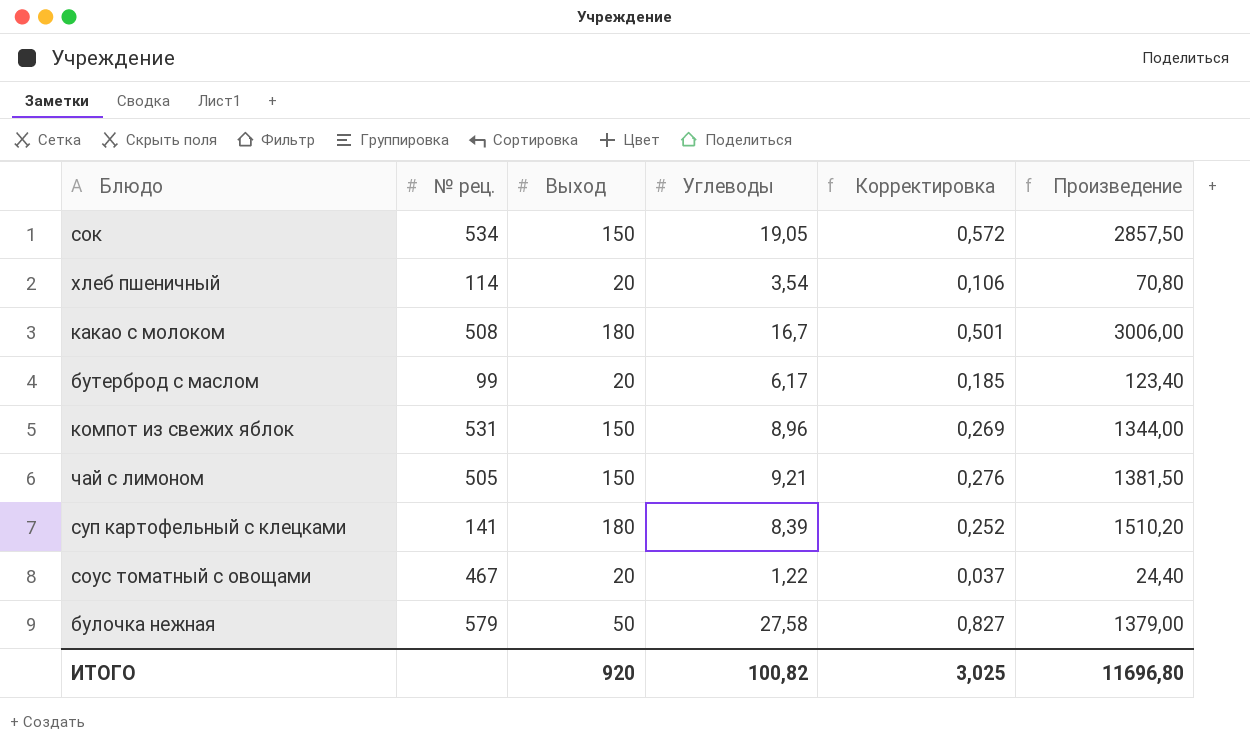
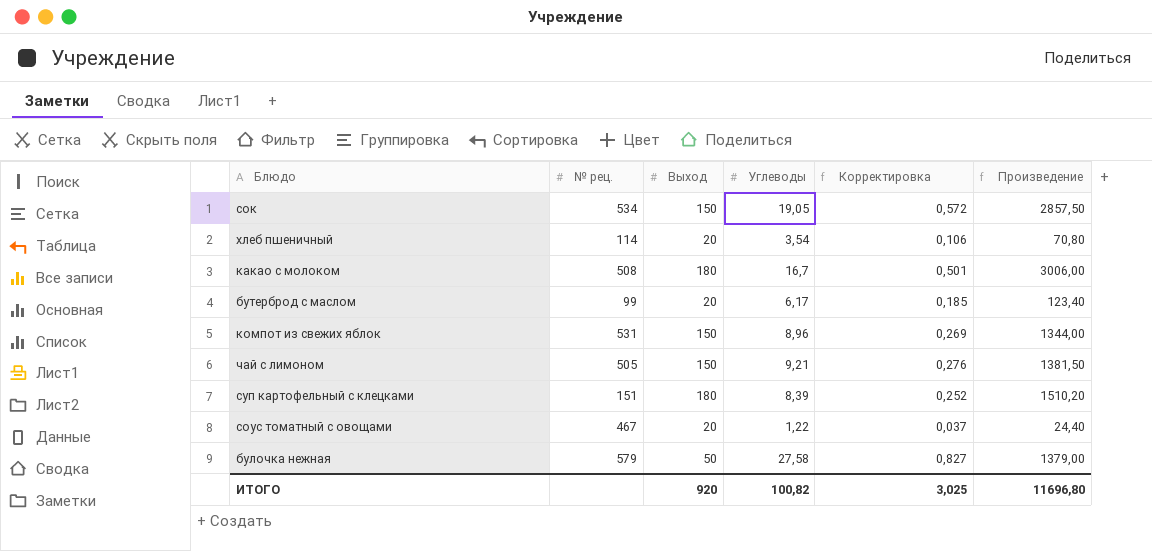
суп картофельный с клецками | № рец.: 141 -> 151

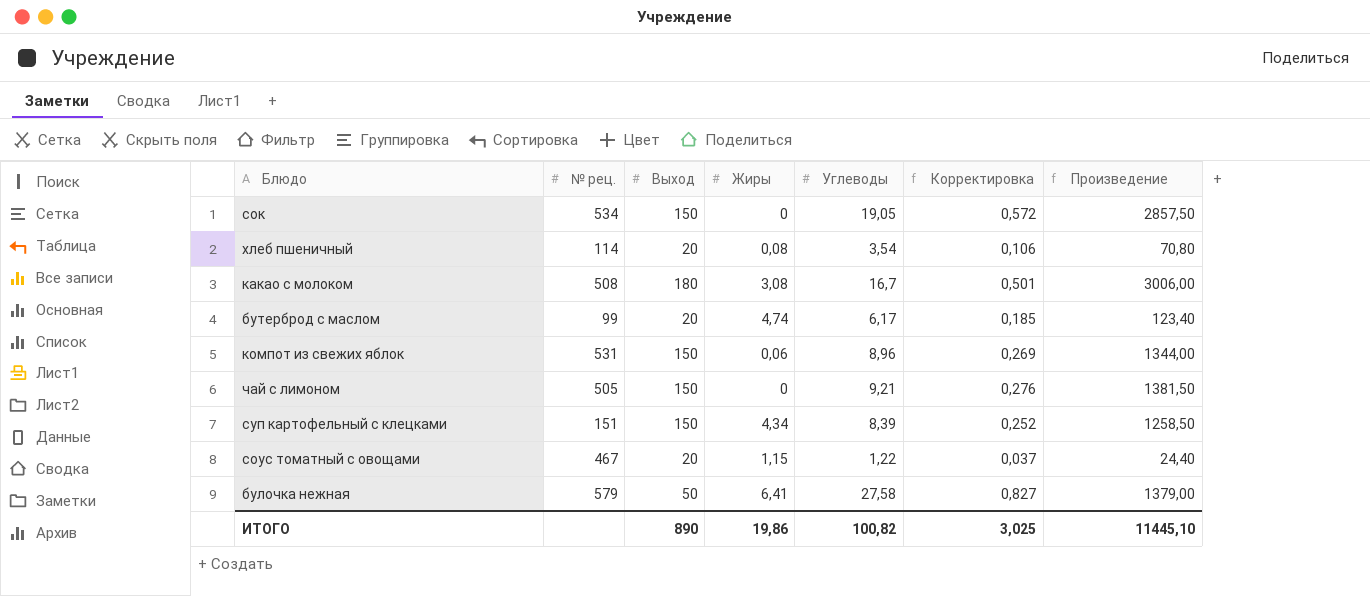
column Жиры | position: none -> 4
суп картофельный с клецками | Выход: 180 -> 150
суп картофельный с клецками | Произведение: 1510,20 -> 1258,50
ИТОГО | Выход: 920 -> 890
ИТОГО | Произведение: 11696,80 -> 11445,10

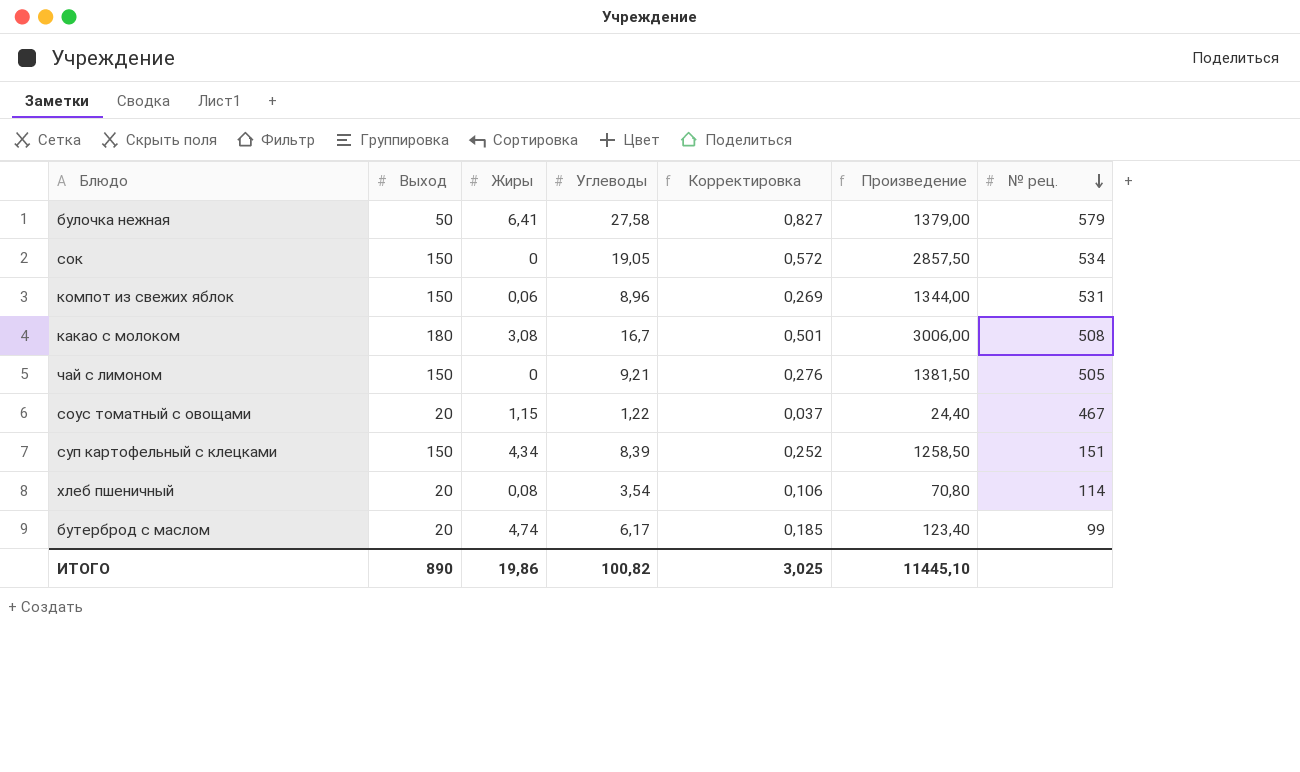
row order: none -> № рец. descending
column № рец. | position: 2 -> 7

